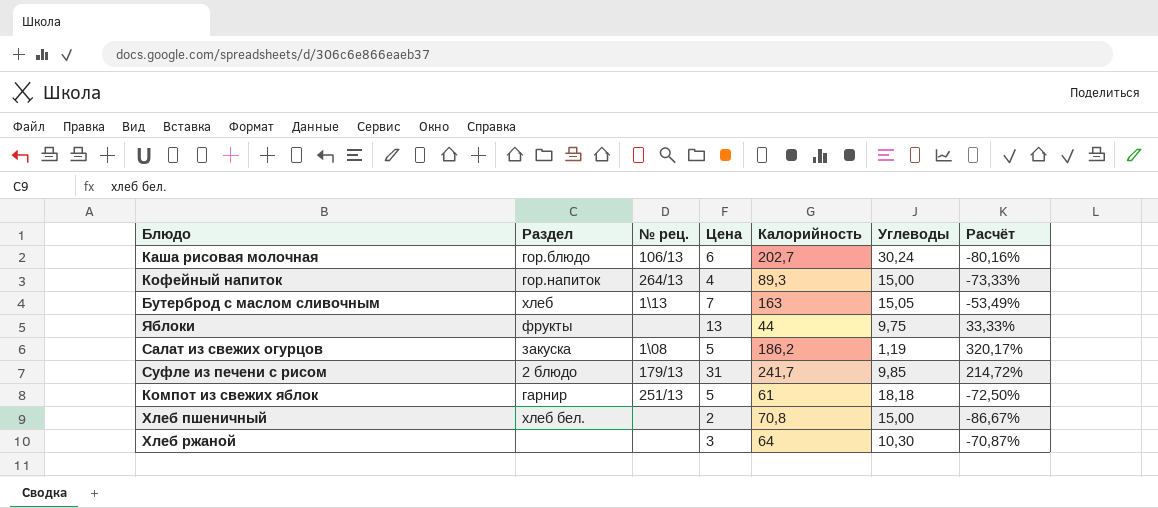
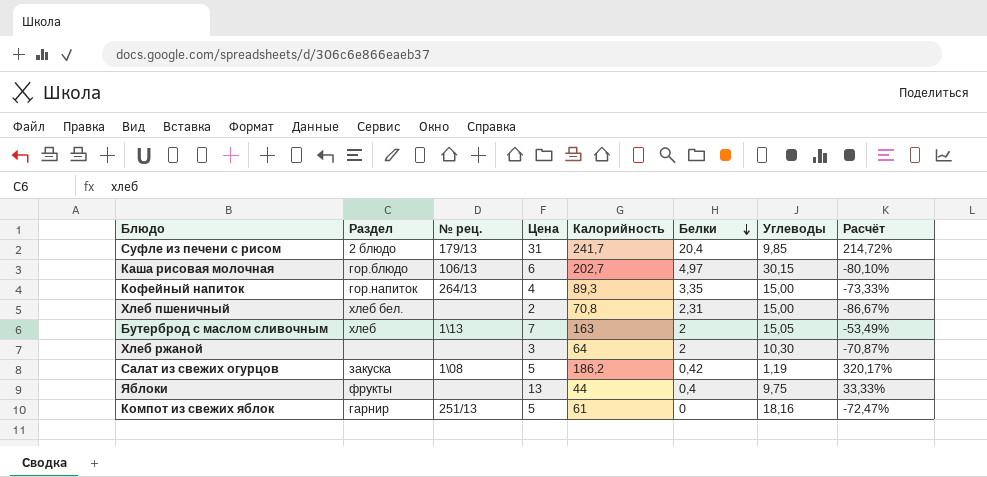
row order: none -> Белки descending
column Белки | position: none -> 6
Каша рисовая молочная | Углеводы: 30,24 -> 30,15
Каша рисовая молочная | Расчёт: -80,16% -> -80,10%
Компот из свежих яблок | Углеводы: 18,18 -> 18,16
Компот из свежих яблок | Расчёт: -72,50% -> -72,47%

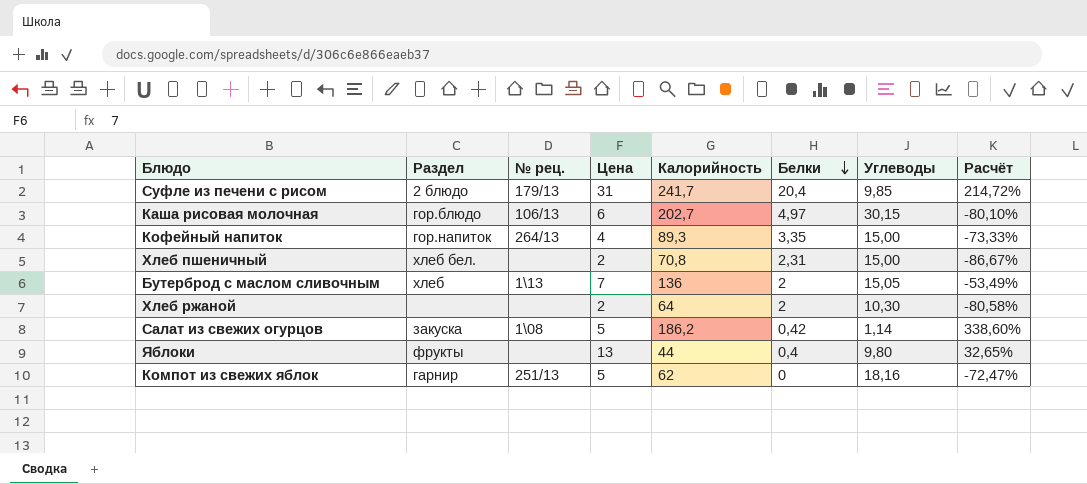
Бутерброд с маслом сливочным | Калорийность: 163 -> 136
Хлеб ржаной | Цена: 3 -> 2
Хлеб ржаной | Расчёт: -70,87% -> -80,58%
Салат из свежих огурцов | Углеводы: 1,19 -> 1,14
Салат из свежих огурцов | Расчёт: 320,17% -> 338,60%
Яблоки | Углеводы: 9,75 -> 9,80
Яблоки | Расчёт: 33,33% -> 32,65%
Компот из свежих яблок | Калорийность: 61 -> 62

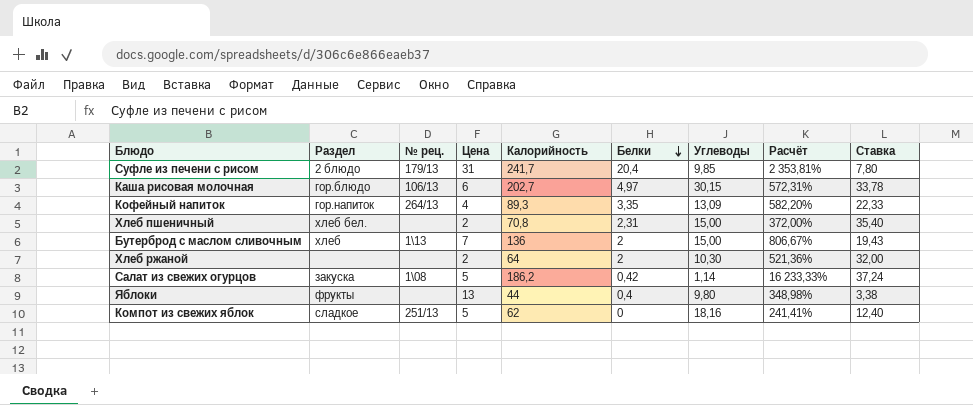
column Расчёт | formula: ([Цена] - [Углеводы]) / [Углеводы] -> ([Калорийность] - [Углеводы]) / [Углеводы]
column Ставка | formula: none -> [Калорийность] / [Цена]
Кофейный напиток | Углеводы: 15,00 -> 13,09
Бутерброд с маслом сливочным | Углеводы: 15,05 -> 15,00
Компот из свежих яблок | Раздел: гарнир -> сладкое

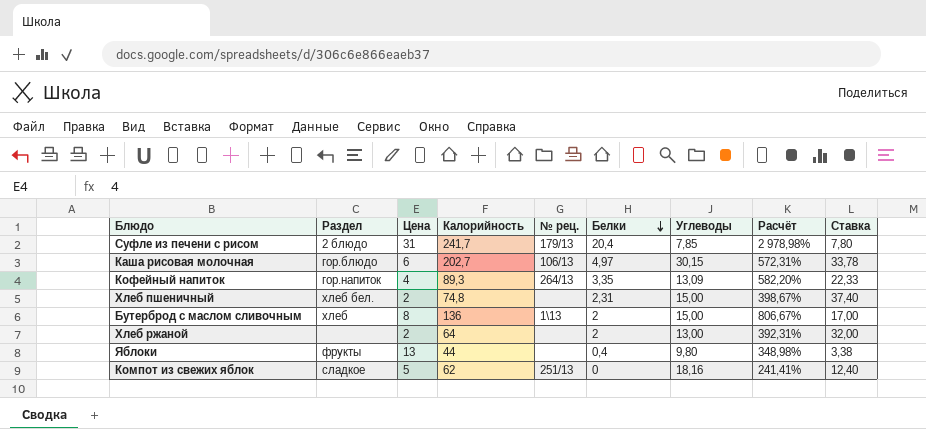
column № рец. | position: 3 -> 5
row Салат из свежих огурцов: закуска | 1\08 | 5 | 186,2 | 0,42 | 1,14 | 16 233,33% | 37,24 -> none
Суфле из печени с рисом | Углеводы: 9,85 -> 7,85
Суфле из печени с рисом | Расчёт: 2 353,81% -> 2 978,98%
Хлеб пшеничный | Калорийность: 70,8 -> 74,8
Хлеб пшеничный | Расчёт: 372,00% -> 398,67%
Хлеб пшеничный | Ставка: 35,40 -> 37,40
Бутерброд с маслом сливочным | Цена: 7 -> 8
Бутерброд с маслом сливочным | Ставка: 19,43 -> 17,00
Хлеб ржаной | Углеводы: 10,30 -> 13,00
Хлеб ржаной | Расчёт: 521,36% -> 392,31%

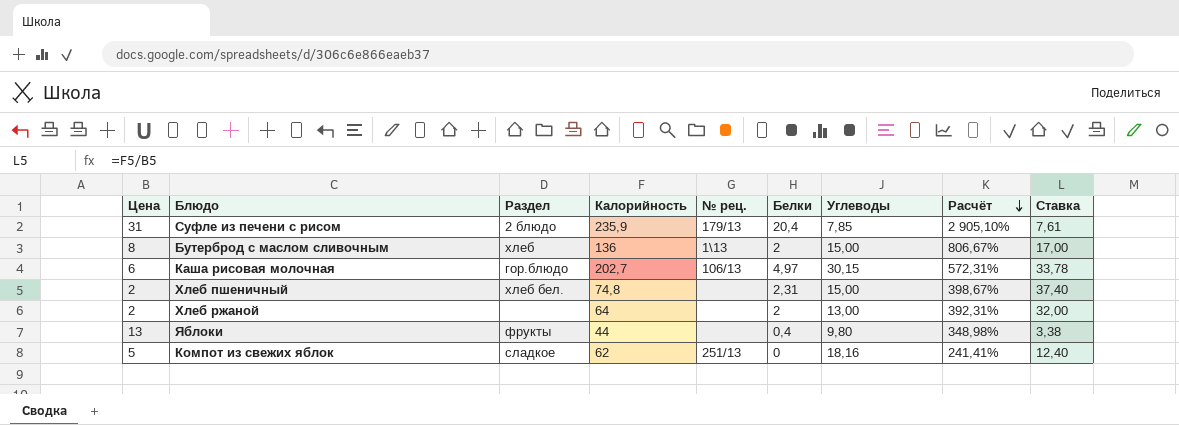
row order: Белки descending -> Расчёт descending
column Цена | position: 3 -> 1
row Кофейный напиток: гор.напиток | 4 | 89,3 | 264/13 | 3,35 | 13,09 | 582,20% | 22,33 -> none
Суфле из печени с рисом | Калорийность: 241,7 -> 235,9
Суфле из печени с рисом | Расчёт: 2 978,98% -> 2 905,10%
Суфле из печени с рисом | Ставка: 7,80 -> 7,61

